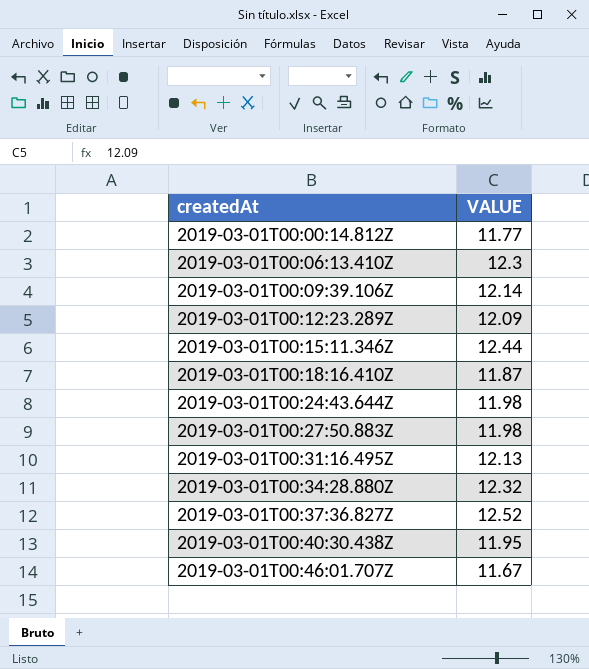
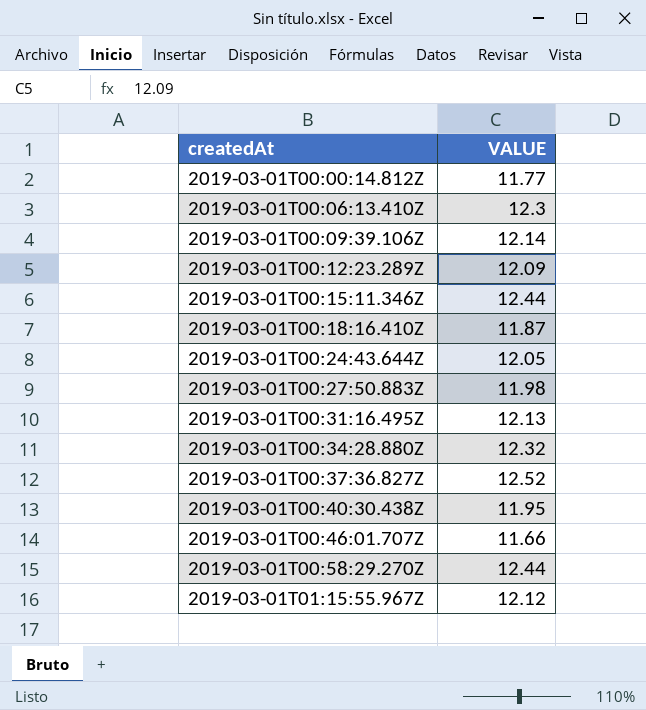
2019-03-01T00:24:43.644Z | VALUE: 11.98 -> 12.05
2019-03-01T00:46:01.707Z | VALUE: 11.67 -> 11.66
row 2019-03-01T00:58:29.270Z: none -> 12.44
row 2019-03-01T01:15:55.967Z: none -> 12.12

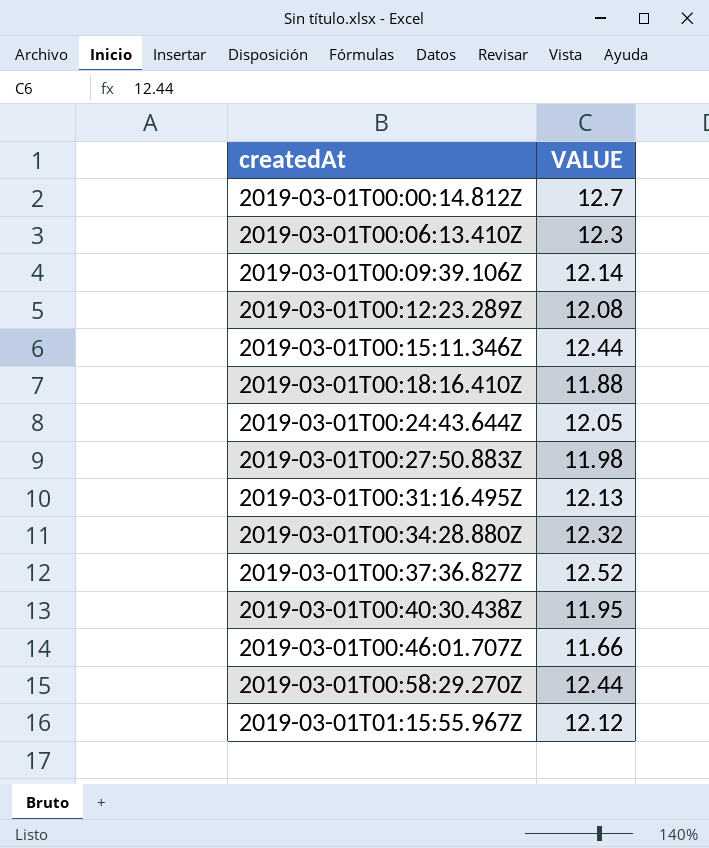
2019-03-01T00:00:14.812Z | VALUE: 11.77 -> 12.7
2019-03-01T00:12:23.289Z | VALUE: 12.09 -> 12.08
2019-03-01T00:18:16.410Z | VALUE: 11.87 -> 11.88

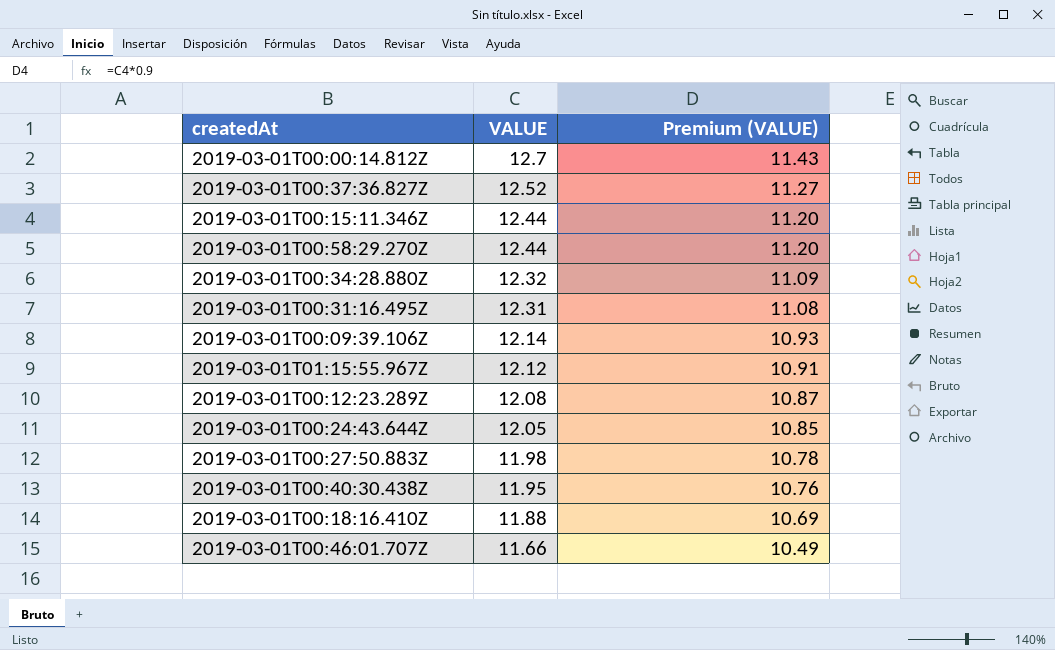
row order: createdAt ascending -> VALUE descending
column Premium (VALUE) | formula: none -> [VALUE] * 0.9
row 2019-03-01T00:06:13.410Z: 12.3 -> none
2019-03-01T00:31:16.495Z | VALUE: 12.13 -> 12.31

